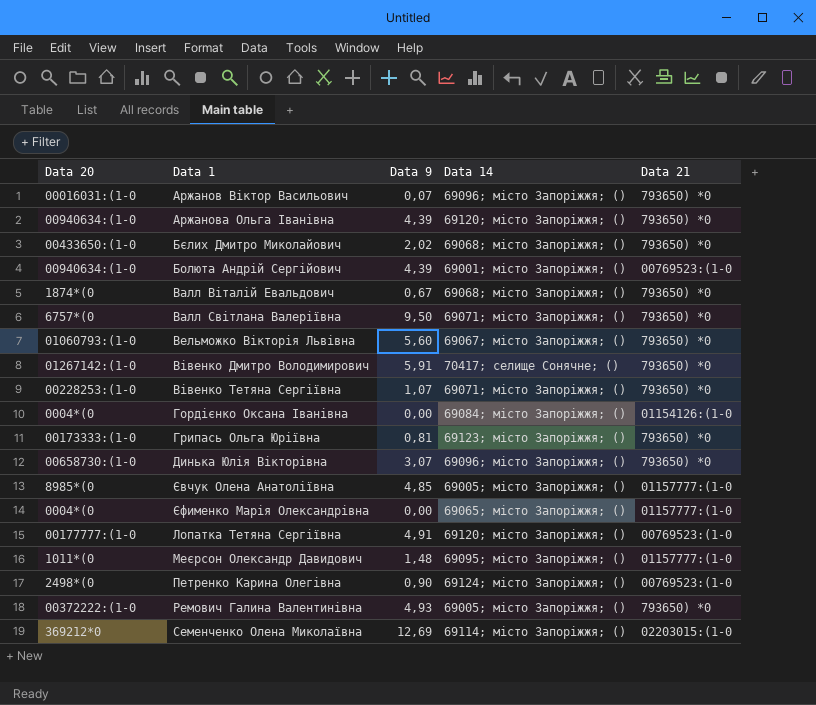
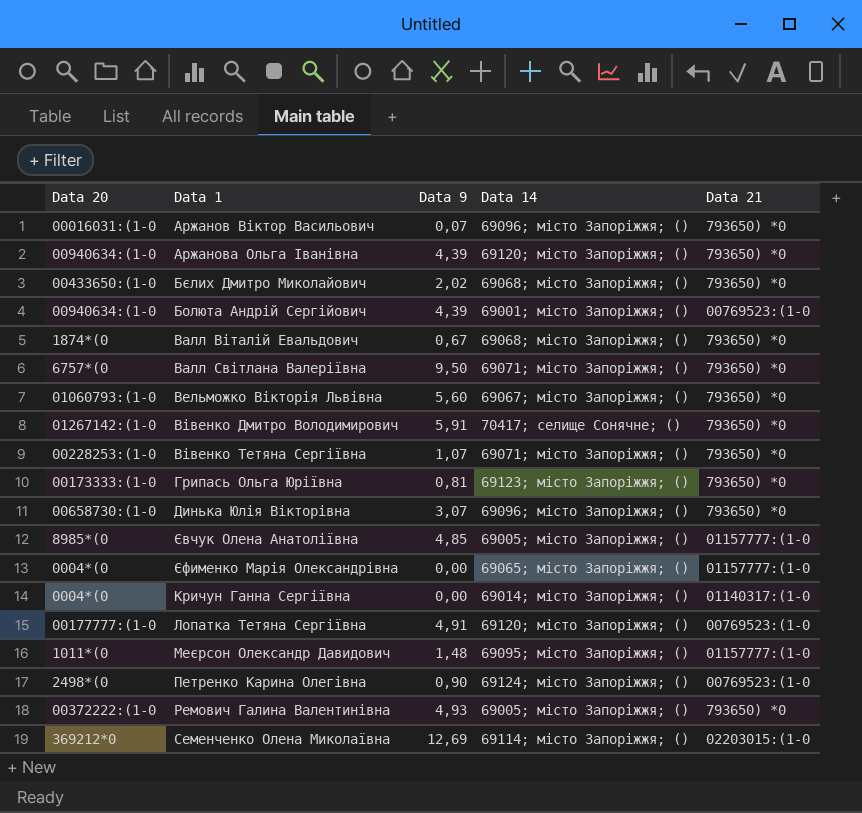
row Гордієнко Оксана Іванівна: 0004*(0 | 0,00 | 69084; місто Запоріжжя; () | 01154126:(1-0 -> none
row Кричун Ганна Сергіївна: none -> 0004*(0 | 0,00 | 69014; місто Запоріжжя; () | 01140317:(1-0

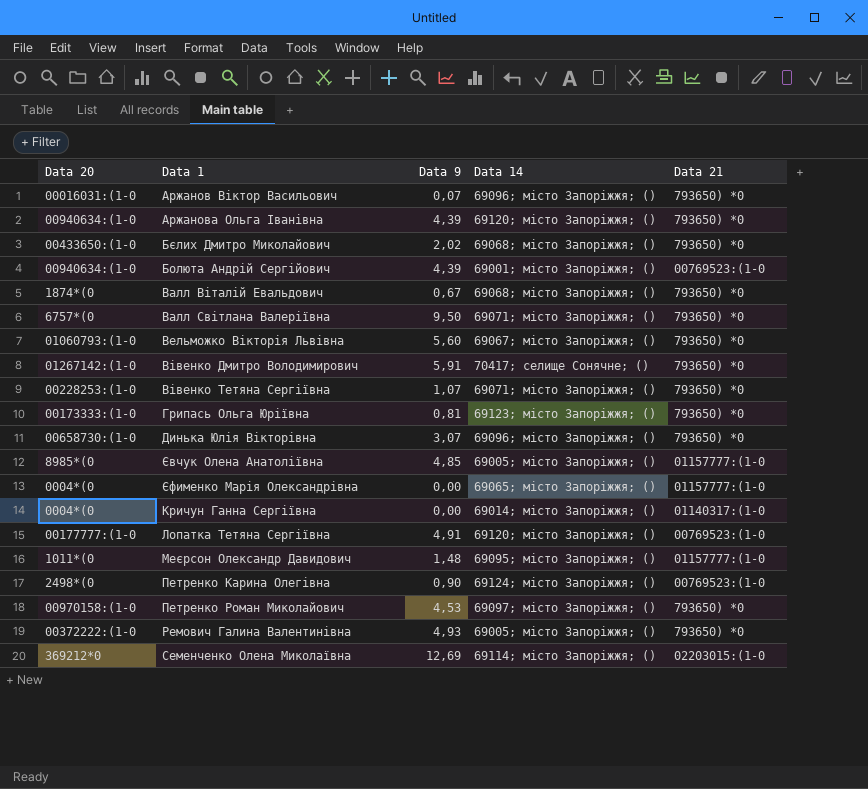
row Петренко Роман Миколайович: none -> 00970158:(1-0 | 4,53 | 69097; місто Запоріжжя; () | 793650) *0

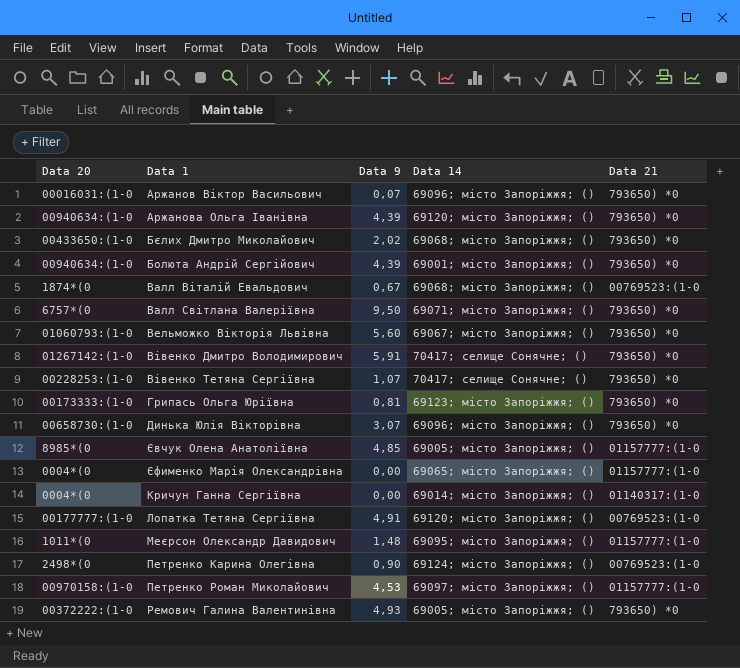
row Семенченко Олена Миколаївна: 369212*0 | 12,69 | 69114; місто Запоріжжя; () | 02203015:(1-0 -> none
Болюта Андрій Сергійович | Data 21: 00769523:(1-0 -> 793650) *0
Валл Віталій Евальдович | Data 21: 793650) *0 -> 00769523:(1-0
Вівенко Тетяна Сергіївна | Data 14: 69071; місто Запоріжжя; () -> 70417; селище Сонячне; ()
Петренко Роман Миколайович | Data 21: 793650) *0 -> 01157777:(1-0

